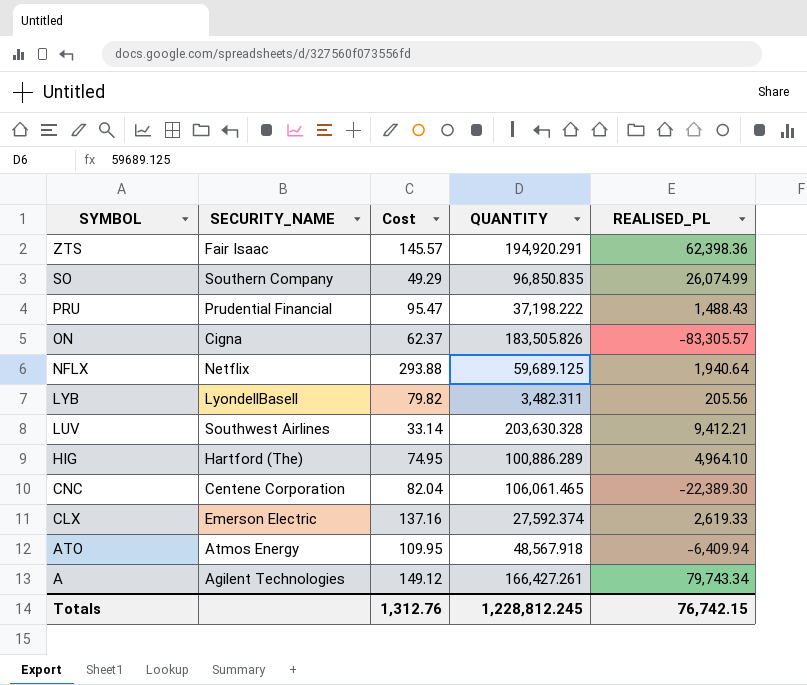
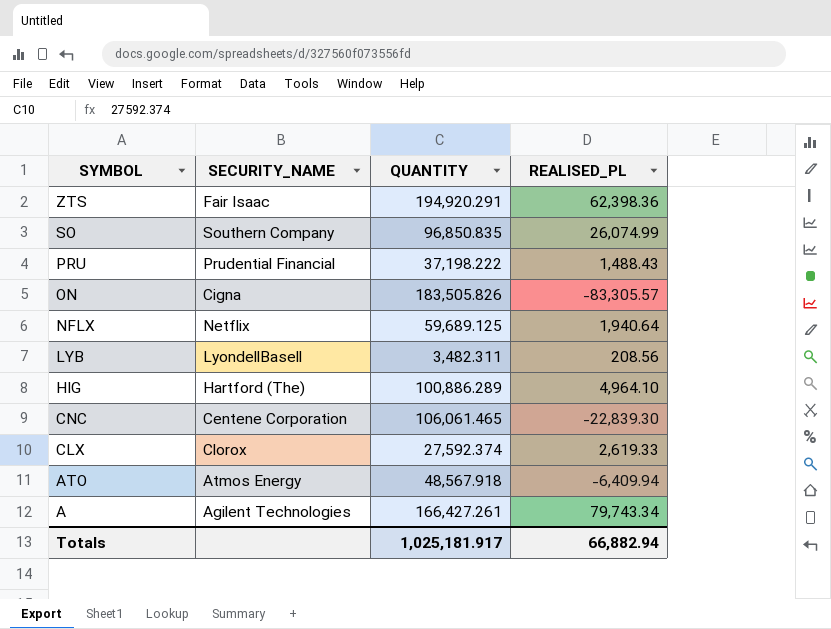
column Cost | position: 3 -> none
row LUV: Southwest Airlines | 33.14 | 203,630.328 | 9,412.21 -> none
LYB | REALISED_PL: 205.56 -> 208.56
CNC | REALISED_PL: -22,389.30 -> -22,839.30
CLX | SECURITY_NAME: Emerson Electric -> Clorox
Totals | QUANTITY: 1,228,812.245 -> 1,025,181.917
Totals | REALISED_PL: 76,742.15 -> 66,882.94

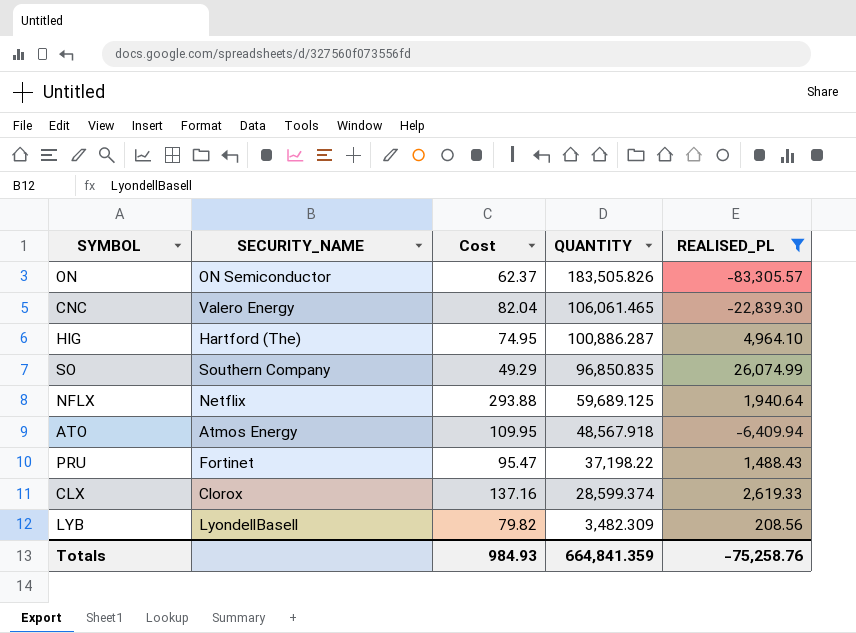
filter: none -> REALISED_PL <= 26,074.99
row order: SYMBOL descending -> QUANTITY descending
column Cost | position: none -> 3
ON | SECURITY_NAME: Cigna -> ON Semiconductor
CNC | SECURITY_NAME: Centene Corporation -> Valero Energy
HIG | QUANTITY: 100,886.289 -> 100,886.287
PRU | SECURITY_NAME: Prudential Financial -> Fortinet
PRU | QUANTITY: 37,198.222 -> 37,198.22
CLX | QUANTITY: 27,592.374 -> 28,599.374
LYB | QUANTITY: 3,482.311 -> 3,482.309
Totals | QUANTITY: 1,025,181.917 -> 664,841.359
Totals | REALISED_PL: 66,882.94 -> -75,258.76

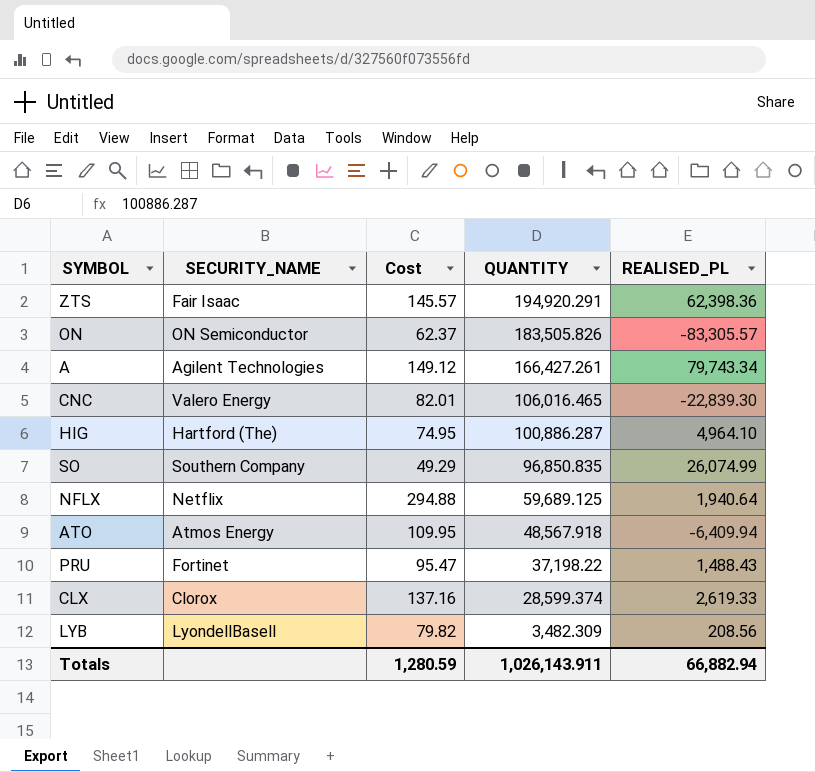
filter: REALISED_PL <= 26,074.99 -> none
CNC | Cost: 82.04 -> 82.01
CNC | QUANTITY: 106,061.465 -> 106,016.465
NFLX | Cost: 293.88 -> 294.88
Totals | Cost: 984.93 -> 1,280.59
Totals | QUANTITY: 664,841.359 -> 1,026,143.911
Totals | REALISED_PL: -75,258.76 -> 66,882.94

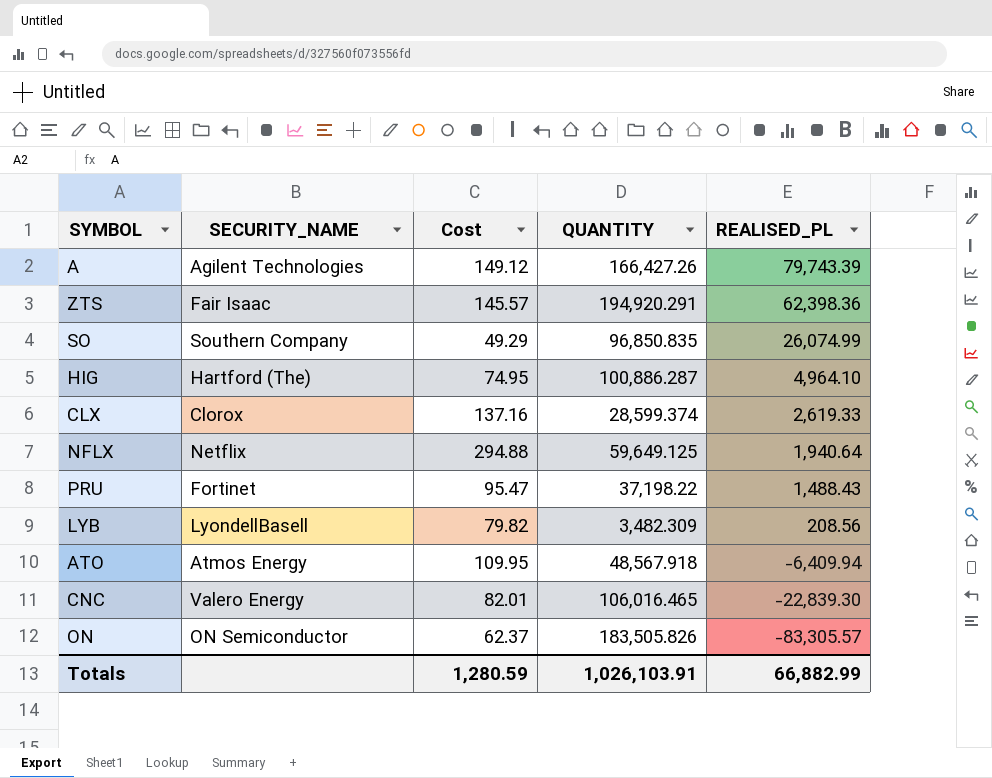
row order: QUANTITY descending -> REALISED_PL descending
A | QUANTITY: 166,427.261 -> 166,427.26
A | REALISED_PL: 79,743.34 -> 79,743.39
NFLX | QUANTITY: 59,689.125 -> 59,649.125
Totals | QUANTITY: 1,026,143.911 -> 1,026,103.91
Totals | REALISED_PL: 66,882.94 -> 66,882.99

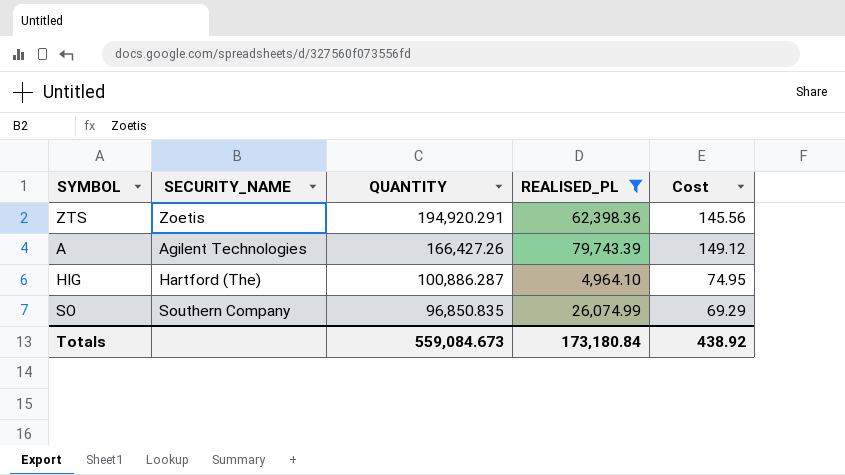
filter: none -> REALISED_PL >= 4,964.10
row order: REALISED_PL descending -> QUANTITY descending
column Cost | position: 3 -> 5
ZTS | SECURITY_NAME: Fair Isaac -> Zoetis
ZTS | Cost: 145.57 -> 145.56
SO | Cost: 49.29 -> 69.29
Totals | QUANTITY: 1,026,103.91 -> 559,084.673
Totals | REALISED_PL: 66,882.99 -> 173,180.84
Totals | Cost: 1,280.59 -> 438.92

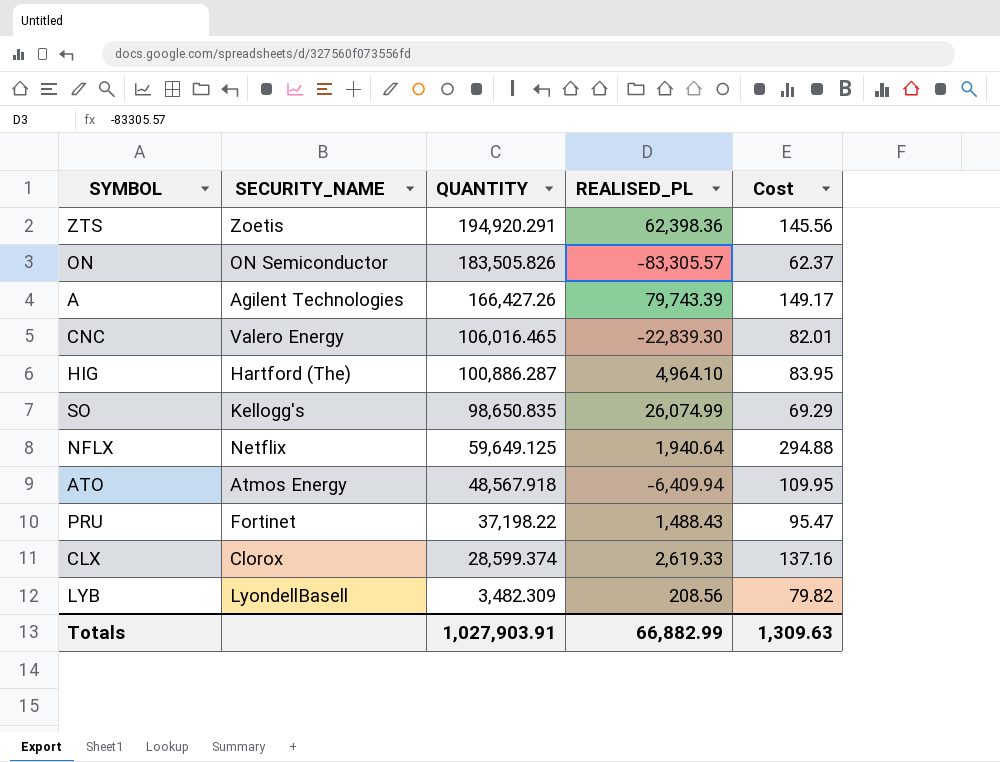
filter: REALISED_PL >= 4,964.10 -> none
A | Cost: 149.12 -> 149.17
HIG | Cost: 74.95 -> 83.95
SO | SECURITY_NAME: Southern Company -> Kellogg's
SO | QUANTITY: 96,850.835 -> 98,650.835
Totals | QUANTITY: 559,084.673 -> 1,027,903.91
Totals | REALISED_PL: 173,180.84 -> 66,882.99
Totals | Cost: 438.92 -> 1,309.63

